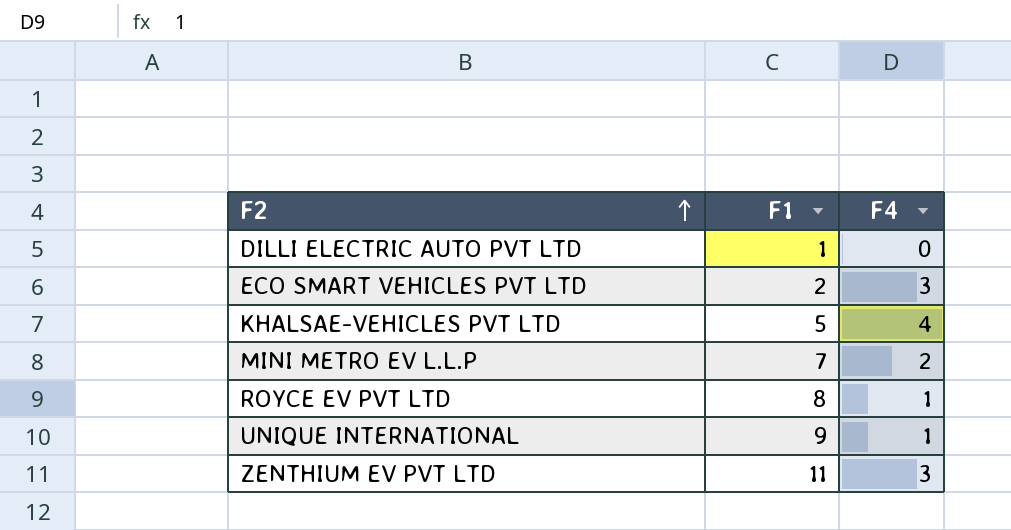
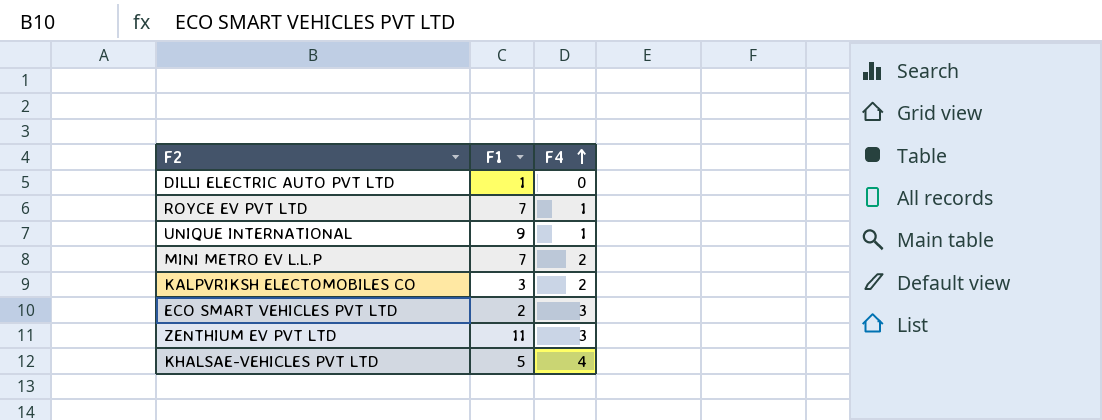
row order: F2 ascending -> F4 ascending
ROYCE EV PVT LTD | F1: 8 -> 7
row KALPVRIKSH ELECTOMOBILES CO: none -> 3 | 2

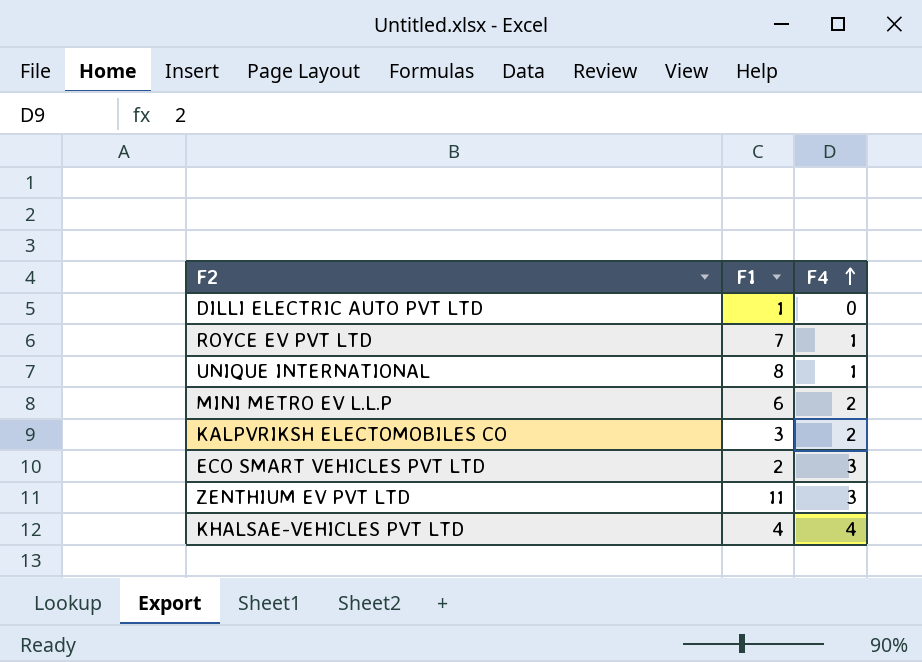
UNIQUE INTERNATIONAL | F1: 9 -> 8
MINI METRO EV L.L.P | F1: 7 -> 6
KHALSAE-VEHICLES PVT LTD | F1: 5 -> 4

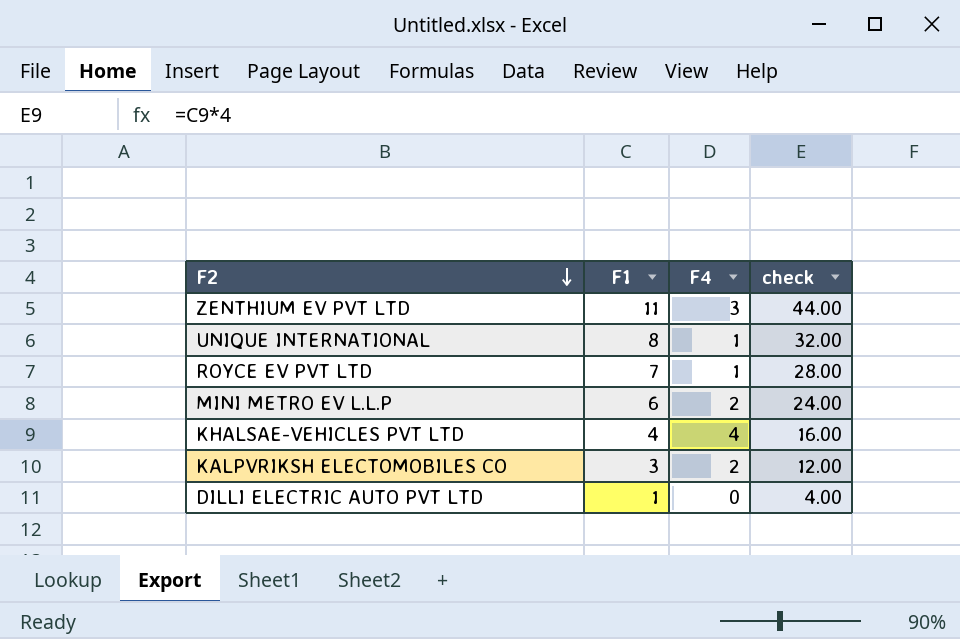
row order: F4 ascending -> F2 descending
column check | formula: none -> [F1] * 4
row ECO SMART VEHICLES PVT LTD: 2 | 3 -> none

